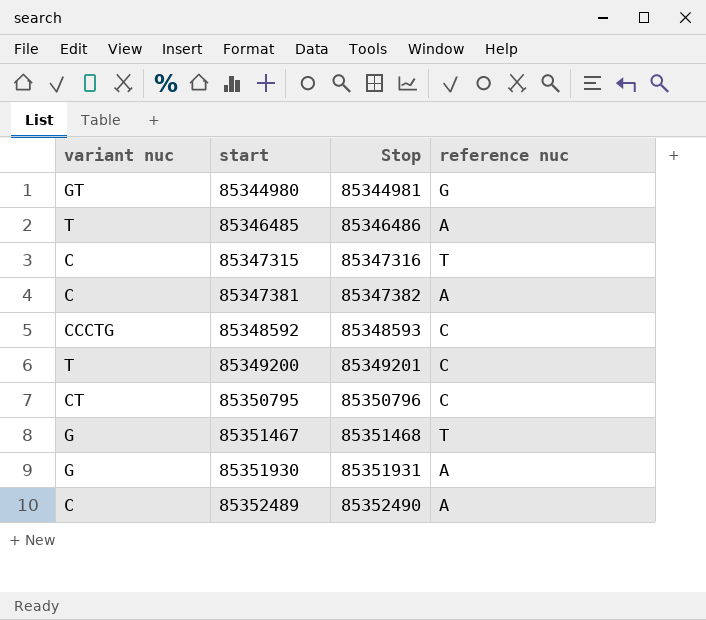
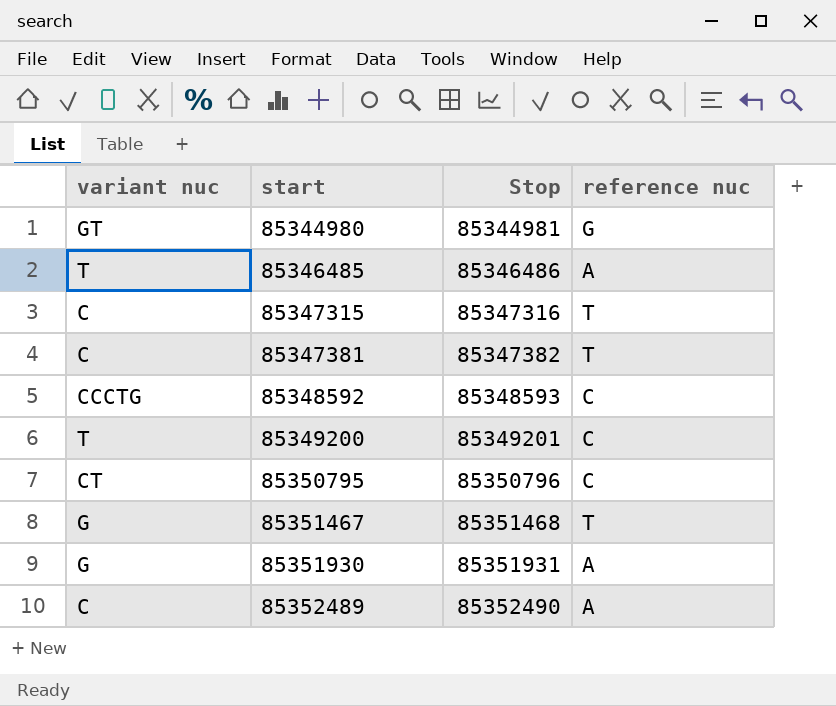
85347381 | reference nuc: A -> T

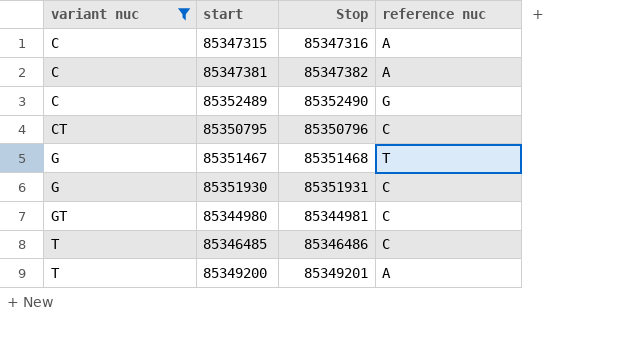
filter: none -> variant nuc != CCCTG
row order: start ascending -> variant nuc ascending
85347315 | reference nuc: T -> A
85347381 | reference nuc: T -> A
85352489 | reference nuc: A -> G
85351930 | reference nuc: A -> C
85344980 | reference nuc: G -> C
85346485 | reference nuc: A -> C
85349200 | reference nuc: C -> A

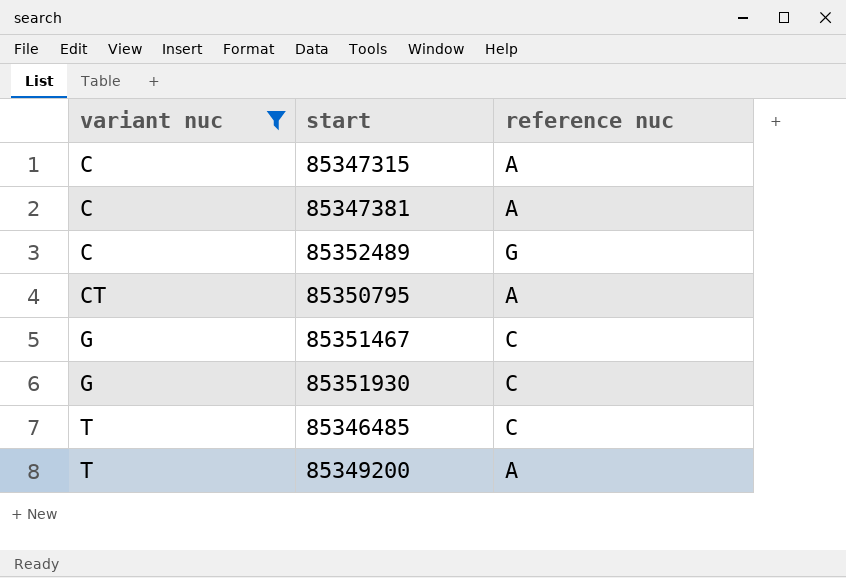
column Stop | position: 3 -> none
row 85344980: GT | 85344981 | C -> none
85350795 | reference nuc: C -> A
85351467 | reference nuc: T -> C

